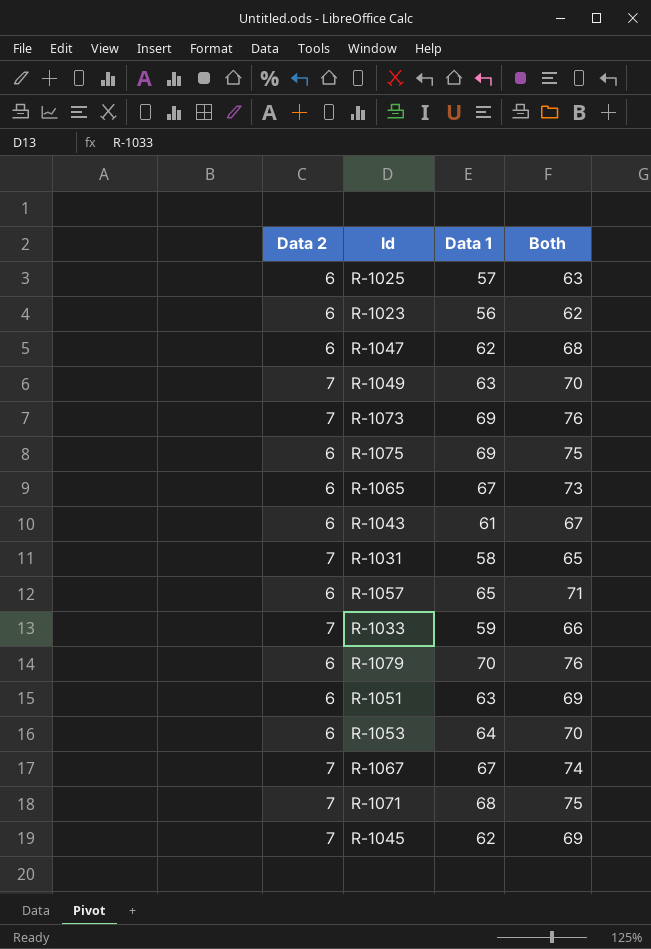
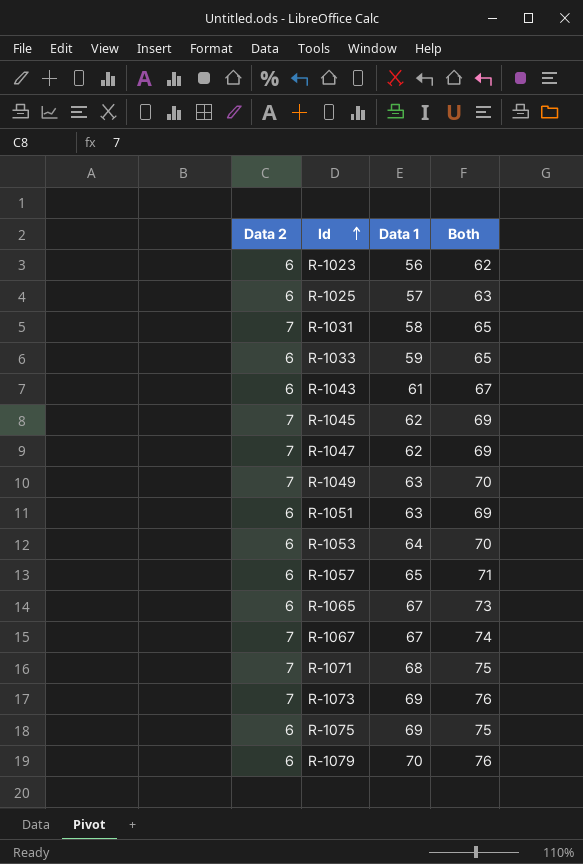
row order: none -> Id ascending
R-1033 | Data 2: 7 -> 6
R-1033 | Both: 66 -> 65
R-1047 | Data 2: 6 -> 7
R-1047 | Both: 68 -> 69

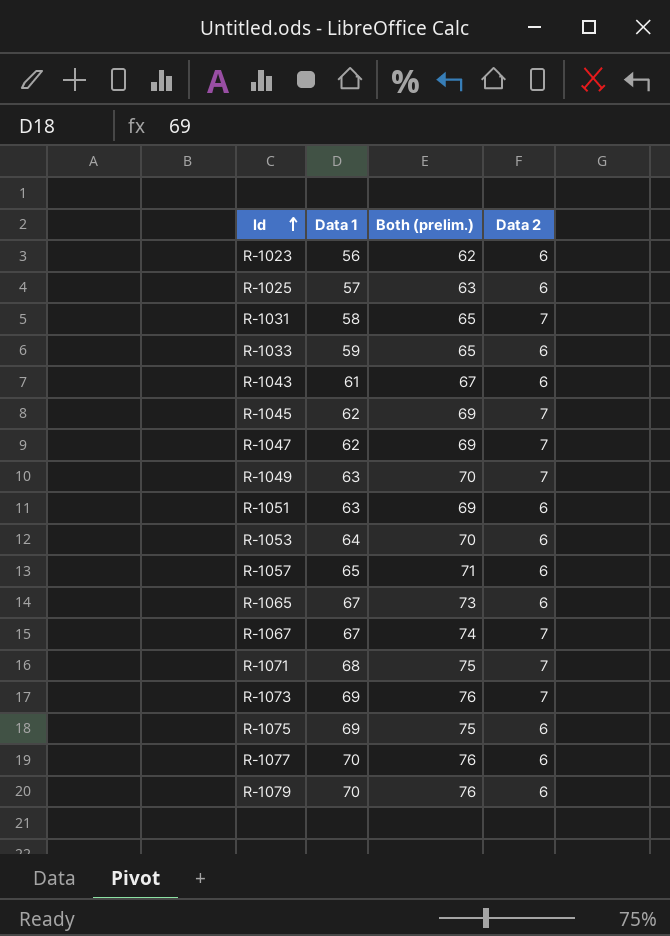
column name: Both -> Both (prelim.)
column Data 2 | position: 1 -> 4
row R-1077: none -> 70 | 76 | 6

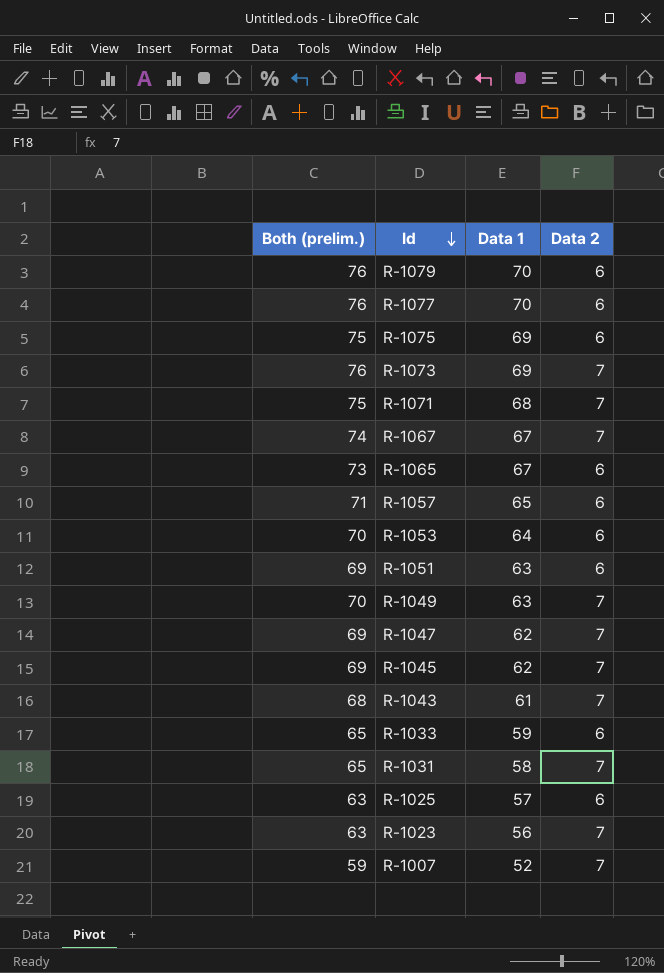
row order: Id ascending -> Id descending
column Both (prelim.) | position: 3 -> 1
R-1043 | Both (prelim.): 67 -> 68
R-1043 | Data 2: 6 -> 7
R-1023 | Both (prelim.): 62 -> 63
R-1023 | Data 2: 6 -> 7
row R-1007: none -> 59 | 52 | 7

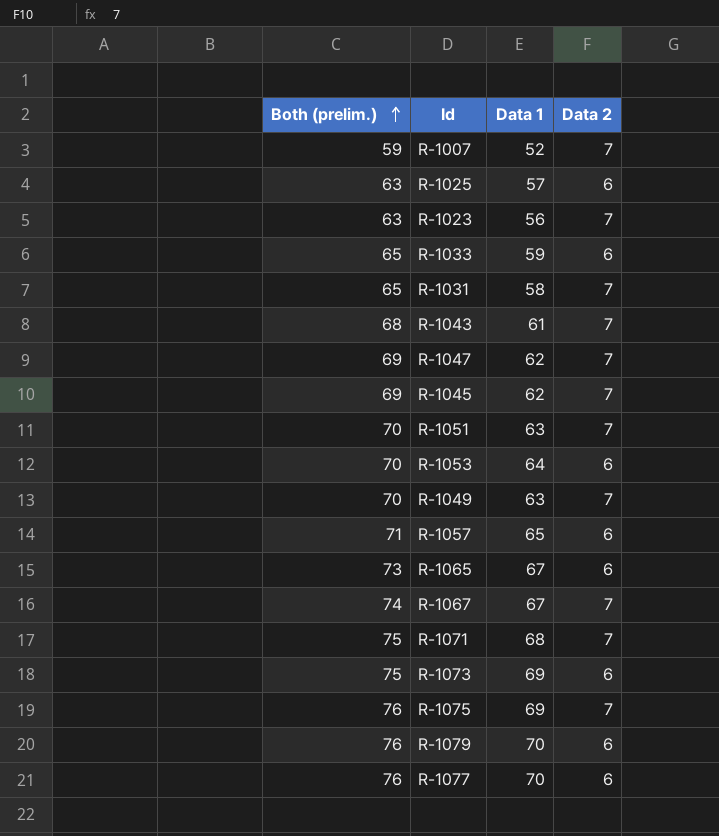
row order: Id descending -> Both (prelim.) ascending
R-1051 | Both (prelim.): 69 -> 70
R-1051 | Data 2: 6 -> 7
R-1073 | Both (prelim.): 76 -> 75
R-1073 | Data 2: 7 -> 6
R-1075 | Both (prelim.): 75 -> 76
R-1075 | Data 2: 6 -> 7

